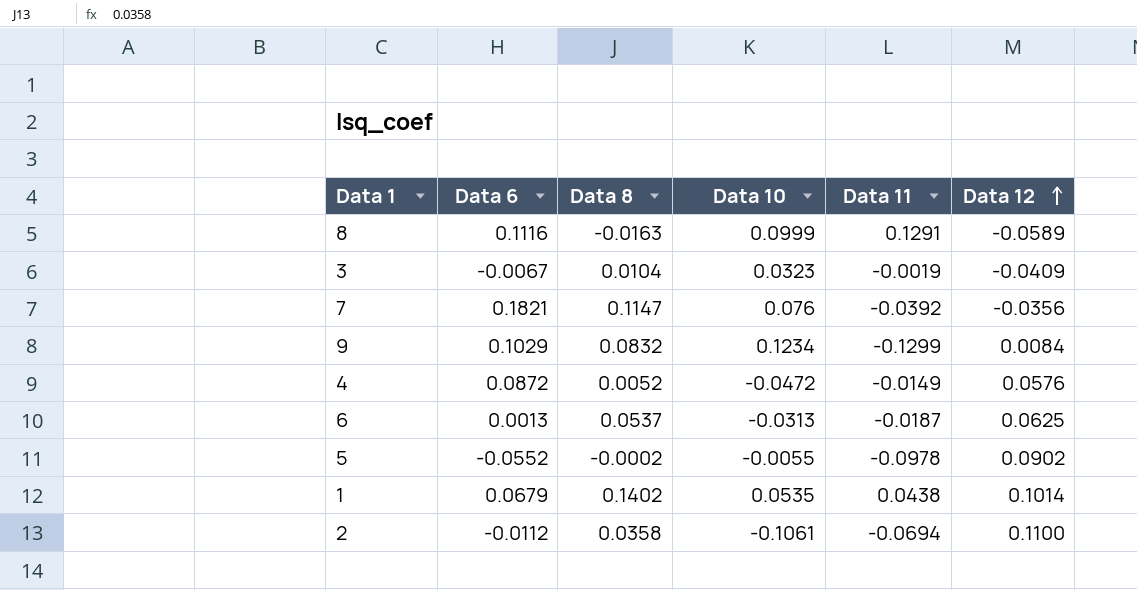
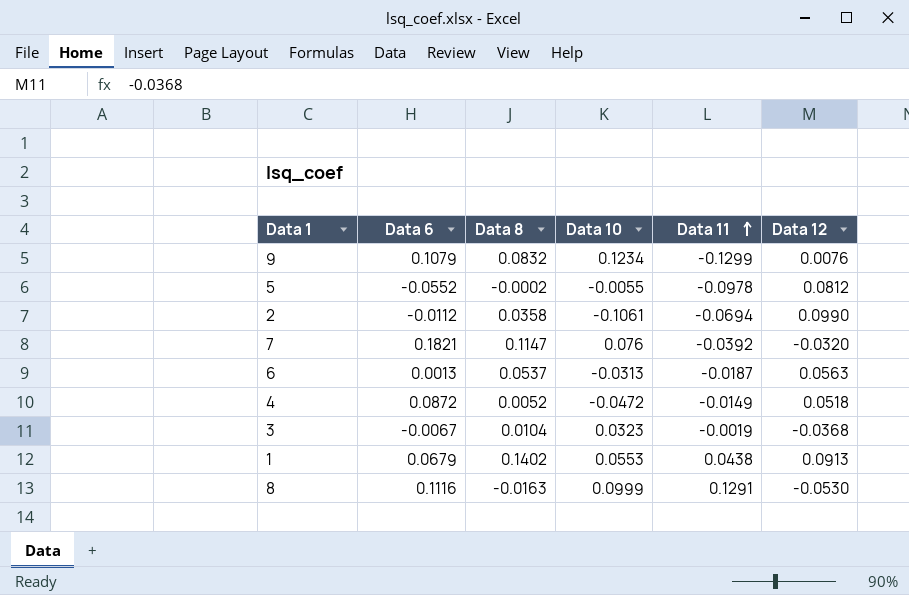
row order: Data 12 ascending -> Data 11 ascending
9 | Data 6: 0.1029 -> 0.1079
9 | Data 12: 0.0084 -> 0.0076
5 | Data 12: 0.0902 -> 0.0812
2 | Data 12: 0.1100 -> 0.0990
7 | Data 12: -0.0356 -> -0.0320
6 | Data 12: 0.0625 -> 0.0563
4 | Data 12: 0.0576 -> 0.0518
3 | Data 12: -0.0409 -> -0.0368
1 | Data 10: 0.0535 -> 0.0553
1 | Data 12: 0.1014 -> 0.0913
8 | Data 12: -0.0589 -> -0.0530

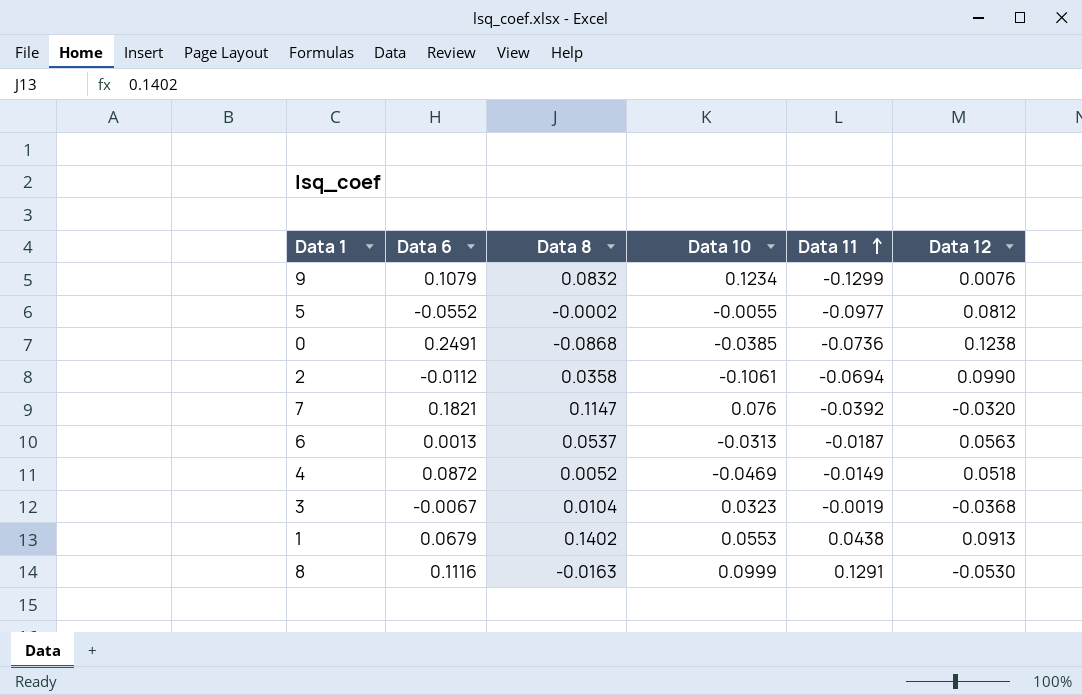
5 | Data 11: -0.0978 -> -0.0977
row 0: none -> 0.2491 | -0.0868 | -0.0385 | -0.0736 | 0.1238
4 | Data 10: -0.0472 -> -0.0469

